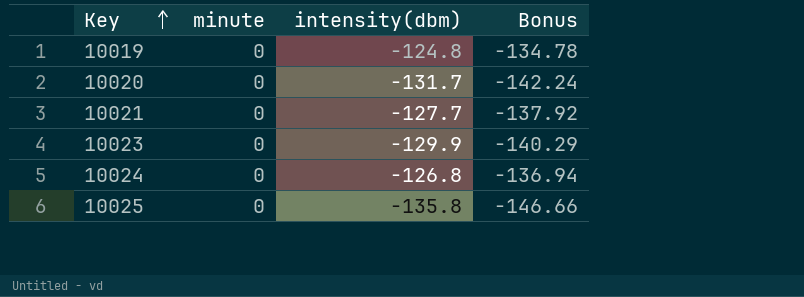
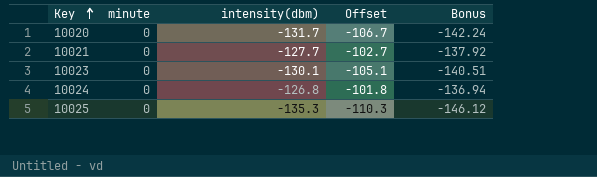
column Offset | formula: none -> [intensity(dbm)] + 25
row 10019: 0 | -124.8 | -134.78 -> none
10023 | intensity(dbm): -129.9 -> -130.1
10023 | Bonus: -140.29 -> -140.51
10025 | intensity(dbm): -135.8 -> -135.3
10025 | Bonus: -146.66 -> -146.12

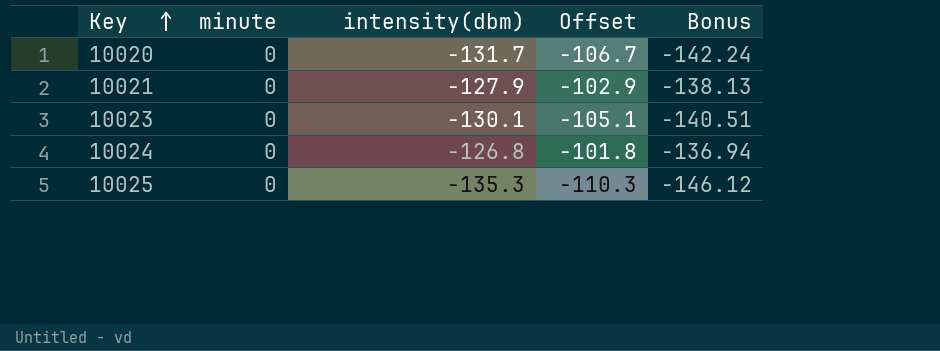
10021 | intensity(dbm): -127.7 -> -127.9
10021 | Offset: -102.7 -> -102.9
10021 | Bonus: -137.92 -> -138.13

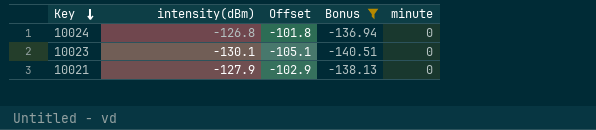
filter: none -> Bonus >= -140.51
row order: Key ascending -> Key descending
column name: intensity(dbm) -> intensity(dBm)
column minute | position: 2 -> 5

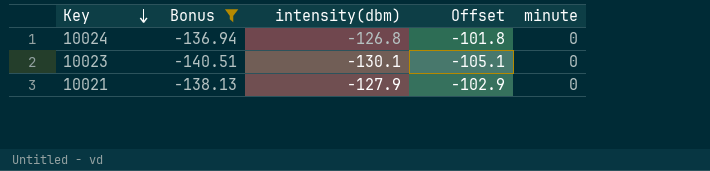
column Bonus | position: 4 -> 2
column name: intensity(dBm) -> intensity(dbm)

